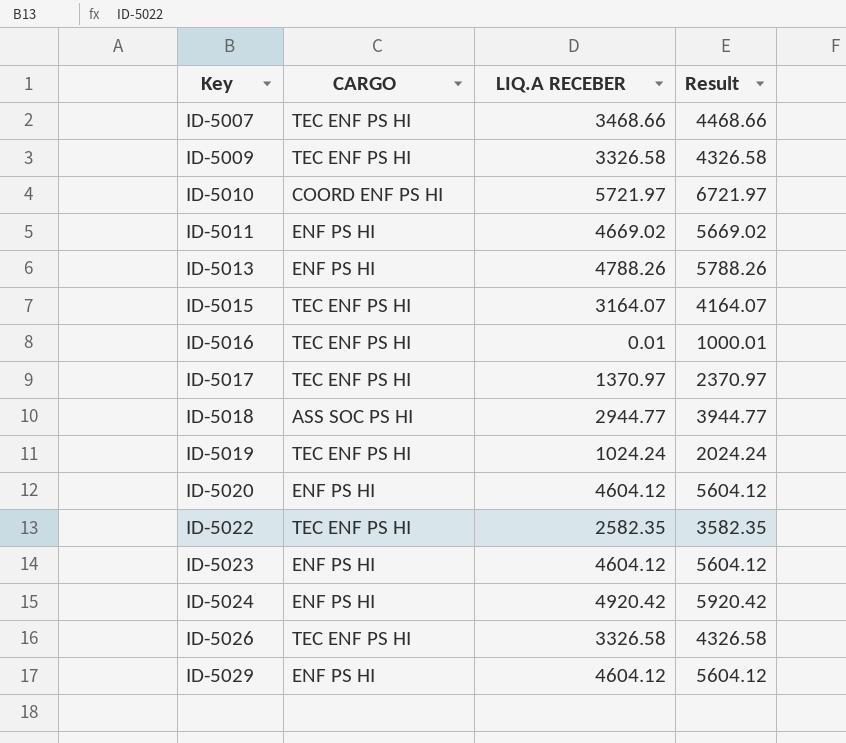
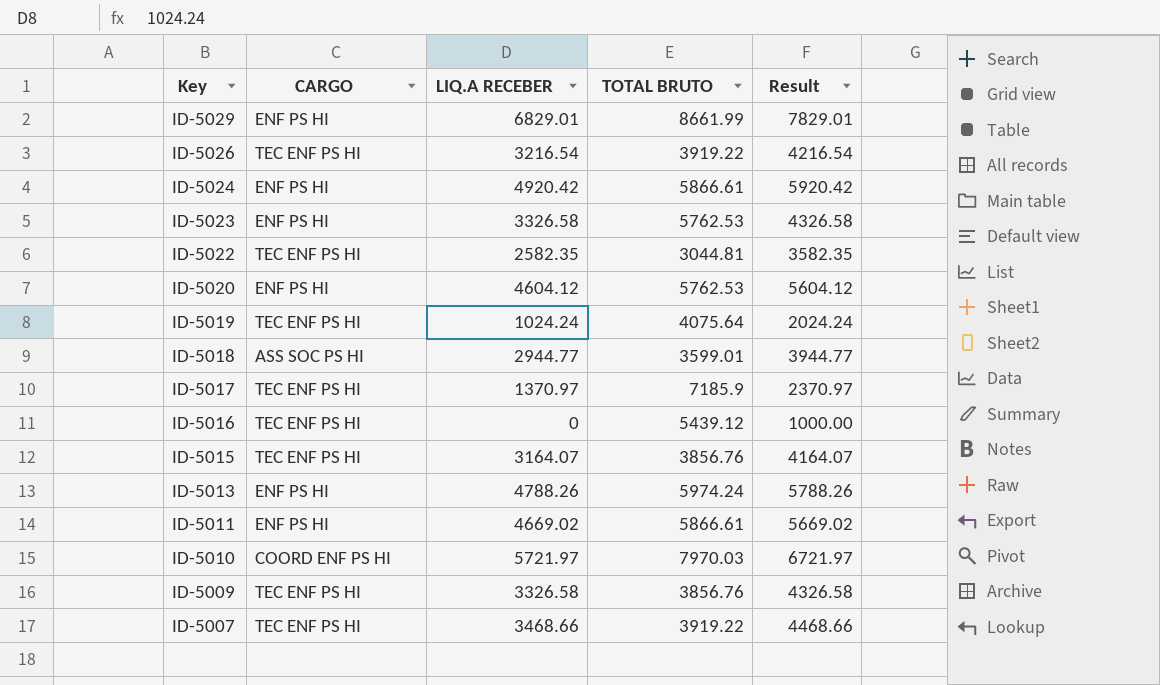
row order: Key ascending -> Key descending
column TOTAL BRUTO | position: none -> 4
ID-5029 | LIQ.A RECEBER: 4604.12 -> 6829.01
ID-5029 | Result: 5604.12 -> 7829.01
ID-5026 | LIQ.A RECEBER: 3326.58 -> 3216.54
ID-5026 | Result: 4326.58 -> 4216.54
ID-5023 | LIQ.A RECEBER: 4604.12 -> 3326.58
ID-5023 | Result: 5604.12 -> 4326.58
ID-5016 | LIQ.A RECEBER: 0.01 -> 0
ID-5016 | Result: 1000.01 -> 1000.00

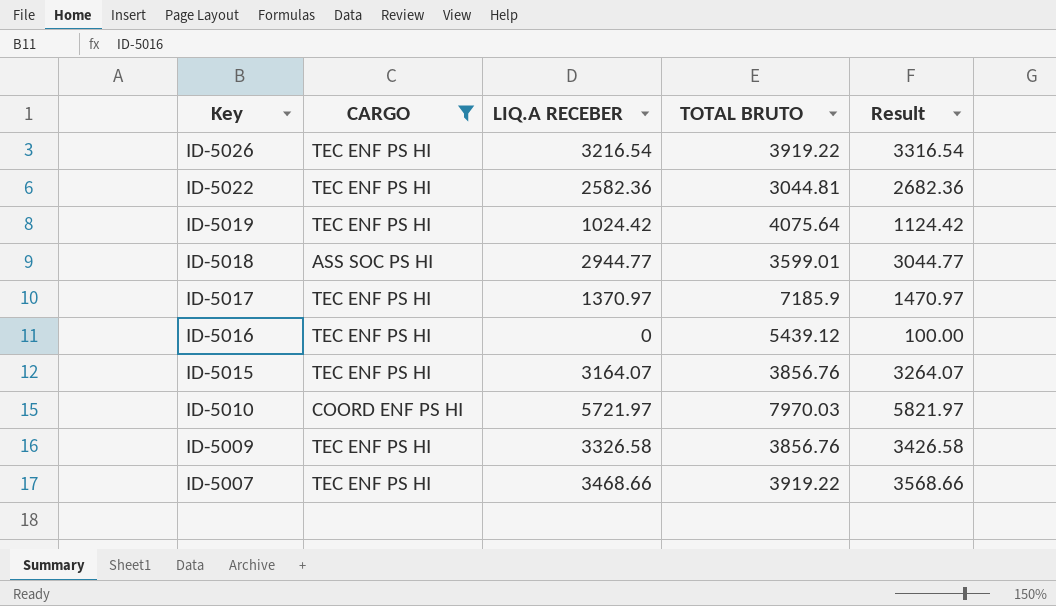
filter: none -> CARGO != ENF PS HI
column Result | formula: [LIQ.A RECEBER] + 1000 -> [LIQ.A RECEBER] + 100
ID-5022 | LIQ.A RECEBER: 2582.35 -> 2582.36
ID-5019 | LIQ.A RECEBER: 1024.24 -> 1024.42

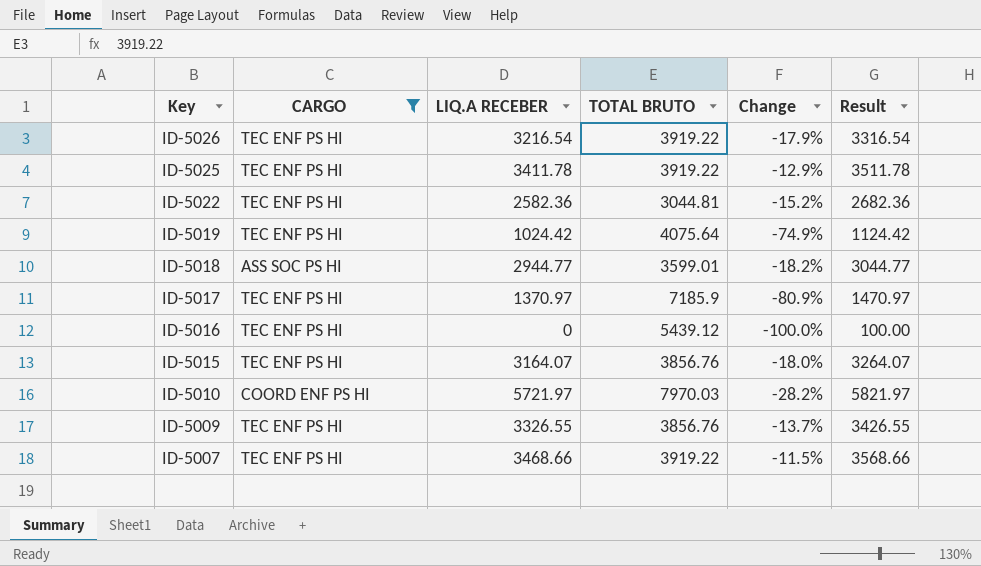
column Change | formula: none -> ([LIQ.A RECEBER] - [TOTAL BRUTO]) / [TOTAL BRUTO]
row ID-5025: none -> TEC ENF PS HI | 3411.78 | 3919.22 | -12.9% | 3511.78
ID-5009 | LIQ.A RECEBER: 3326.58 -> 3326.55
ID-5009 | Result: 3426.58 -> 3426.55

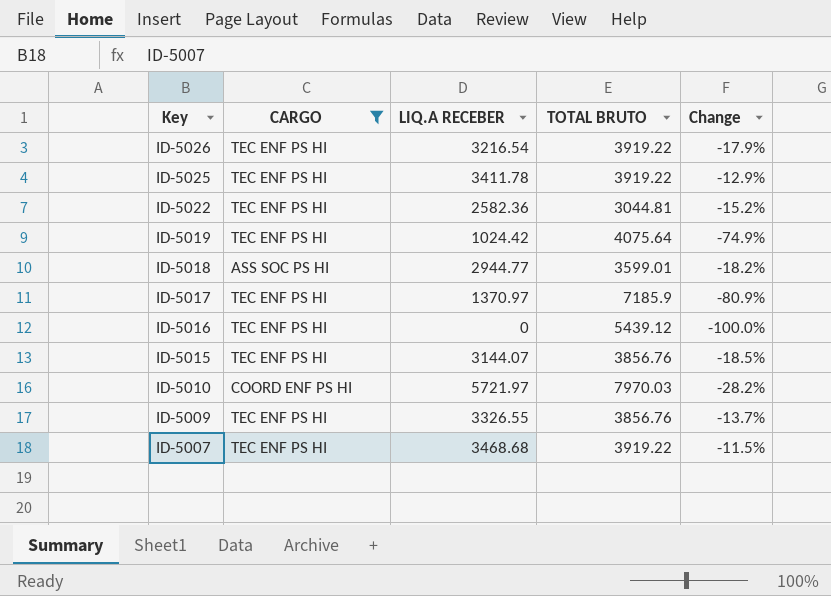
column Result | formula: [LIQ.A RECEBER] + 100 -> none
ID-5015 | LIQ.A RECEBER: 3164.07 -> 3144.07
ID-5015 | Change: -18.0% -> -18.5%
ID-5007 | LIQ.A RECEBER: 3468.66 -> 3468.68

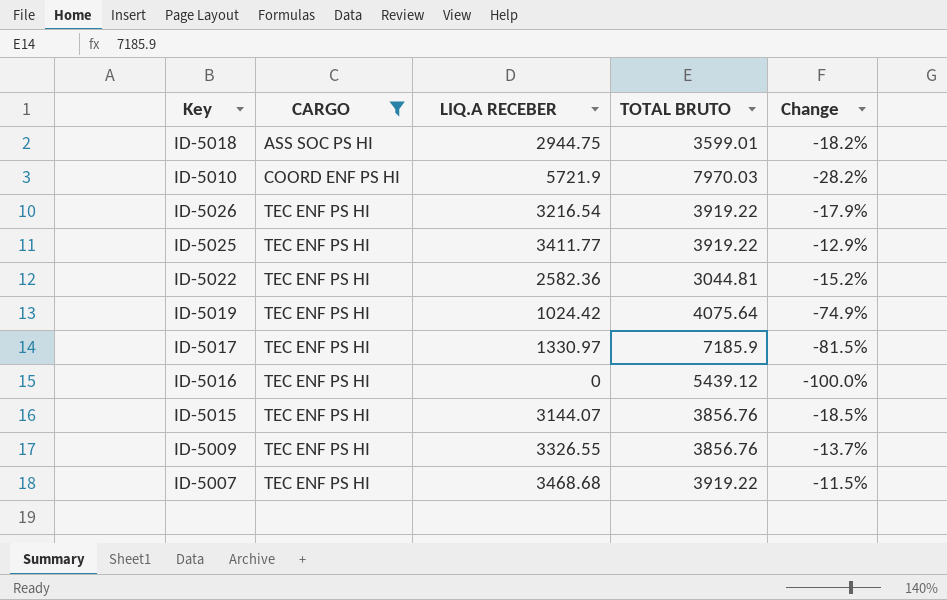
row order: Key descending -> CARGO ascending
ID-5018 | LIQ.A RECEBER: 2944.77 -> 2944.75
ID-5010 | LIQ.A RECEBER: 5721.97 -> 5721.9
ID-5025 | LIQ.A RECEBER: 3411.78 -> 3411.77
ID-5017 | LIQ.A RECEBER: 1370.97 -> 1330.97
ID-5017 | Change: -80.9% -> -81.5%

